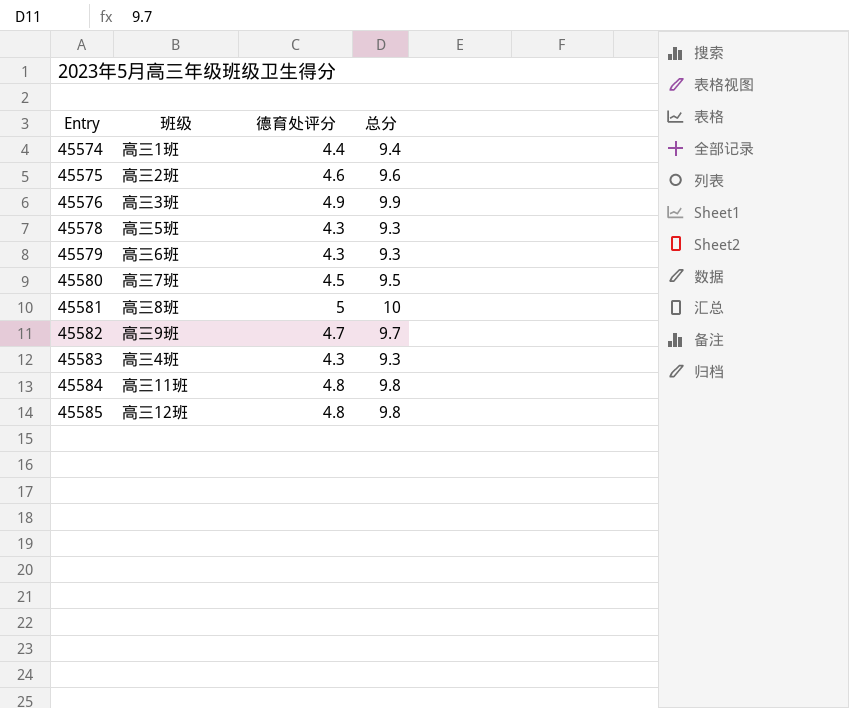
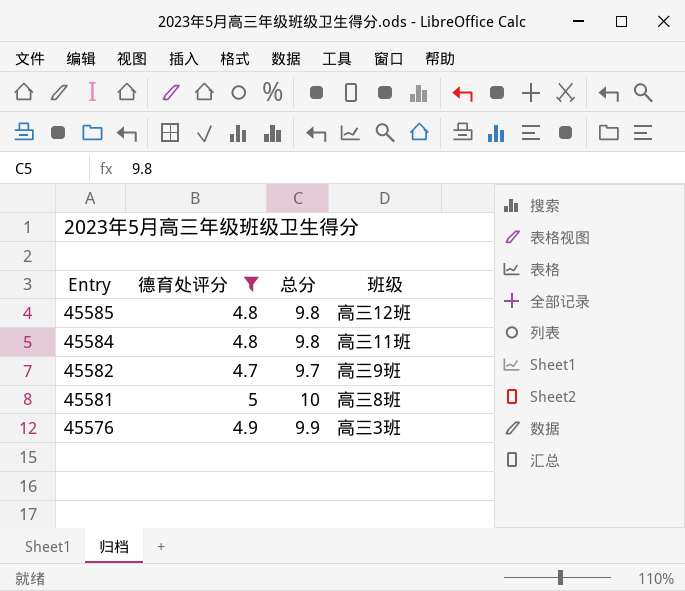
filter: none -> 德育处评分 >= 4.7
row order: Entry ascending -> Entry descending
column 班级 | position: 2 -> 4

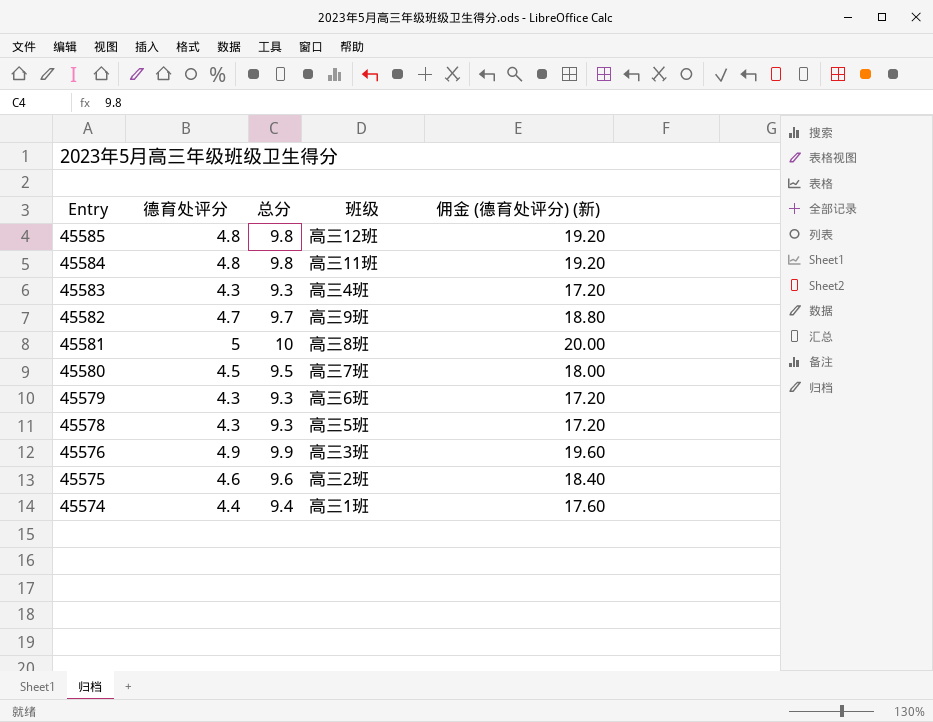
filter: 德育处评分 >= 4.7 -> none
column 佣金 (德育处评分) (新) | formula: none -> [德育处评分] * 4

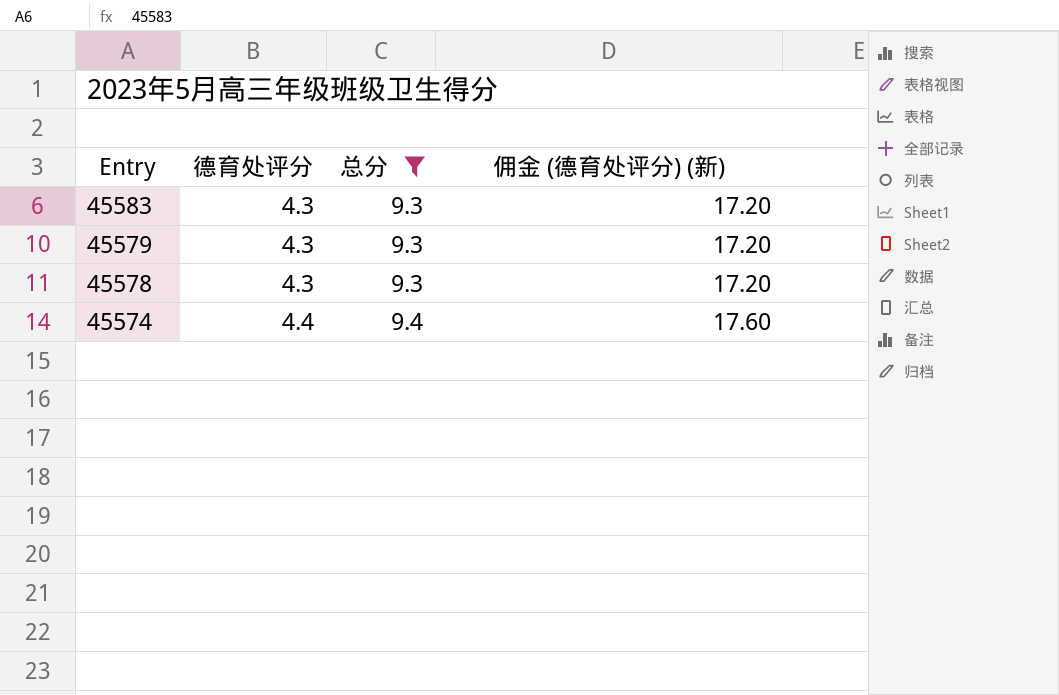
filter: none -> 总分 <= 9.4
column 班级 | position: 4 -> none

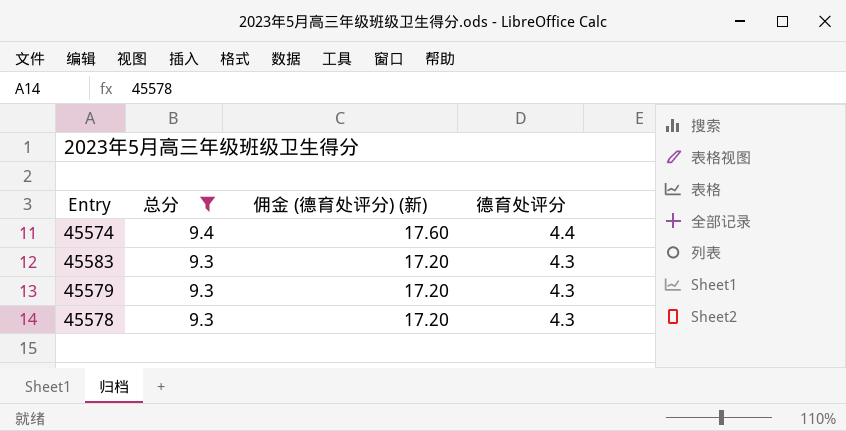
row order: Entry descending -> 总分 descending
column 德育处评分 | position: 2 -> 4

